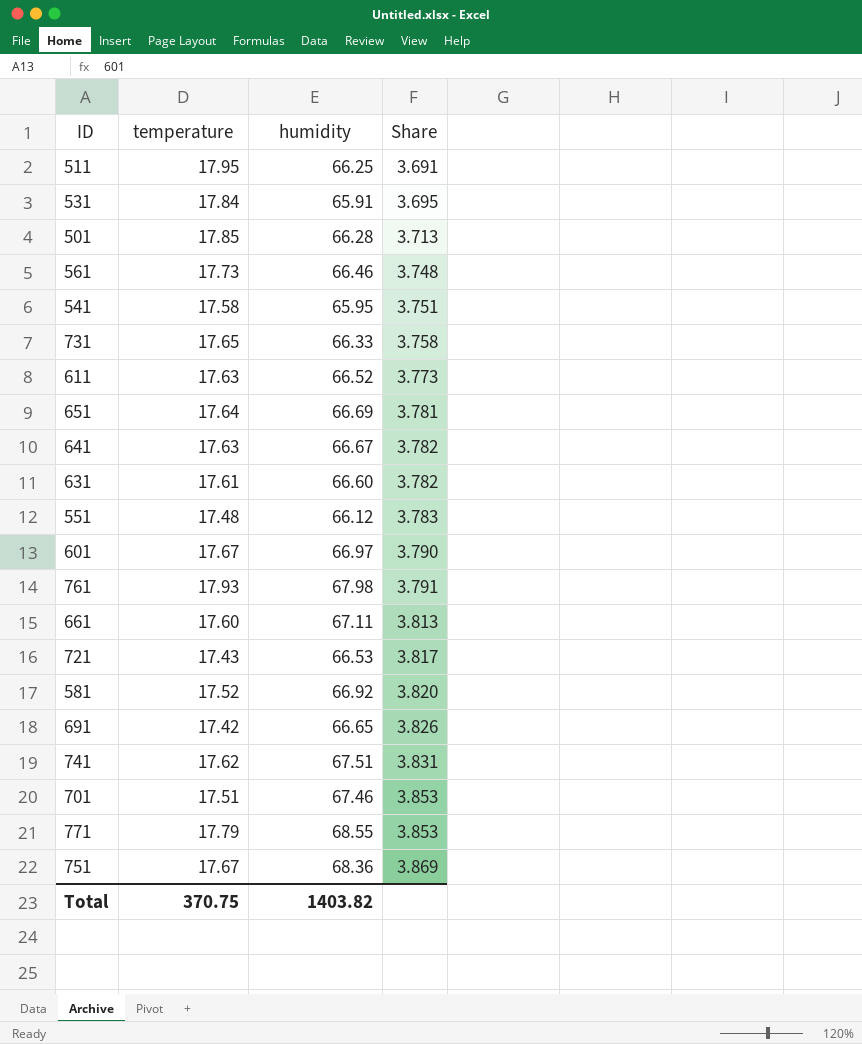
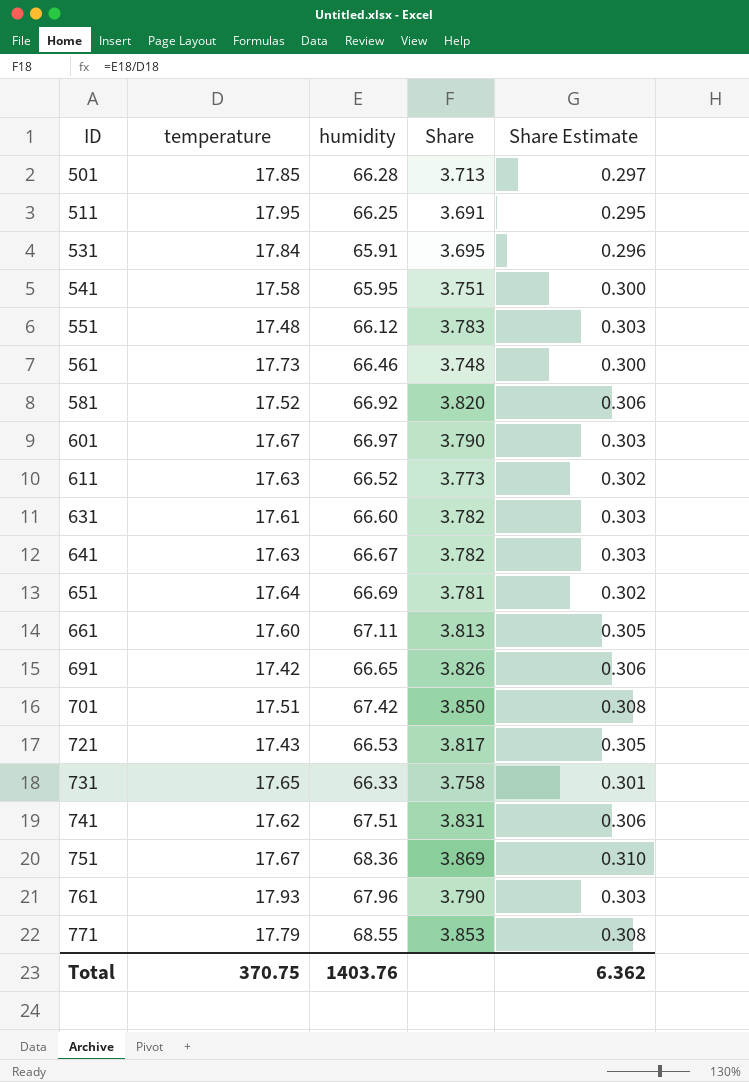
row order: Share ascending -> ID ascending
column Share Estimate | formula: none -> [Share] * 0.08
701 | humidity: 67.46 -> 67.42
701 | Share: 3.853 -> 3.850
761 | humidity: 67.98 -> 67.96
761 | Share: 3.791 -> 3.790
Total | humidity: 1403.82 -> 1403.76

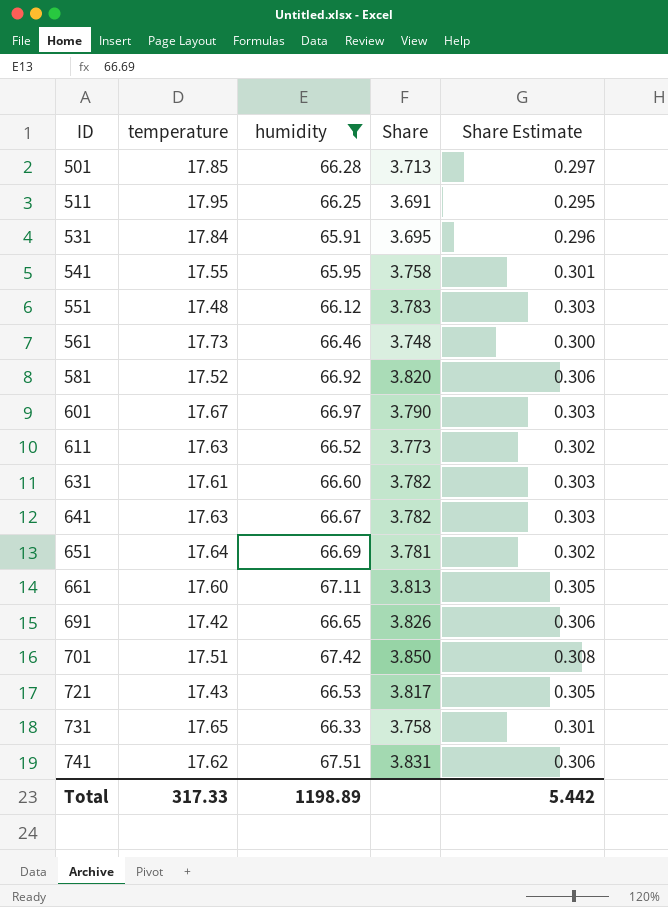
filter: none -> humidity <= 67.51
541 | temperature: 17.58 -> 17.55
541 | Share: 3.751 -> 3.758
541 | Share Estimate: 0.300 -> 0.301
Total | temperature: 370.75 -> 317.33
Total | humidity: 1403.76 -> 1198.89
Total | Share Estimate: 6.362 -> 5.442

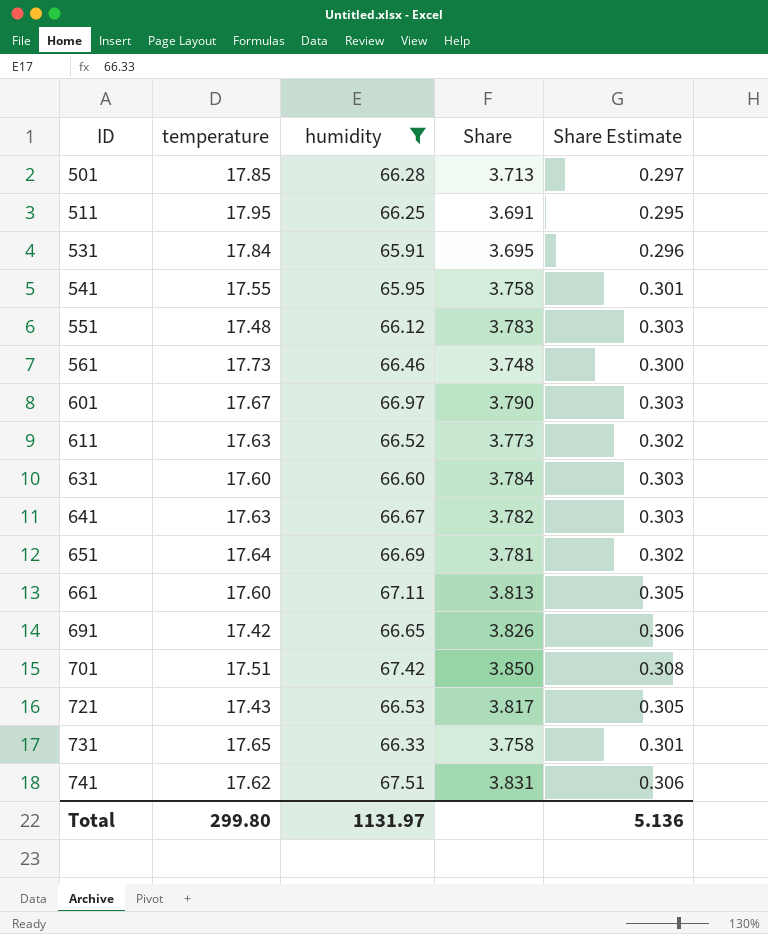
row 581: 17.52 | 66.92 | 3.820 | 0.306 -> none
631 | temperature: 17.61 -> 17.60
631 | Share: 3.782 -> 3.784
Total | temperature: 317.33 -> 299.80
Total | humidity: 1198.89 -> 1131.97
Total | Share Estimate: 5.442 -> 5.136

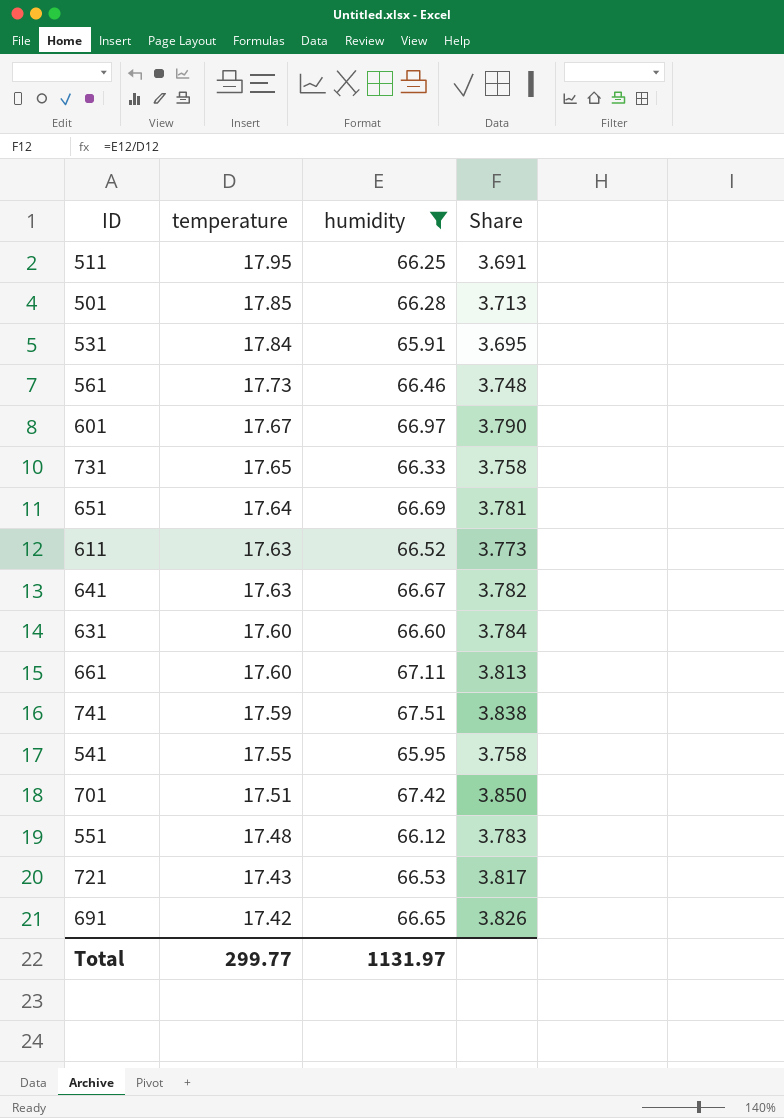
row order: ID ascending -> temperature descending
column Share Estimate | formula: [Share] * 0.08 -> none
741 | temperature: 17.62 -> 17.59
741 | Share: 3.831 -> 3.838
Total | temperature: 299.80 -> 299.77

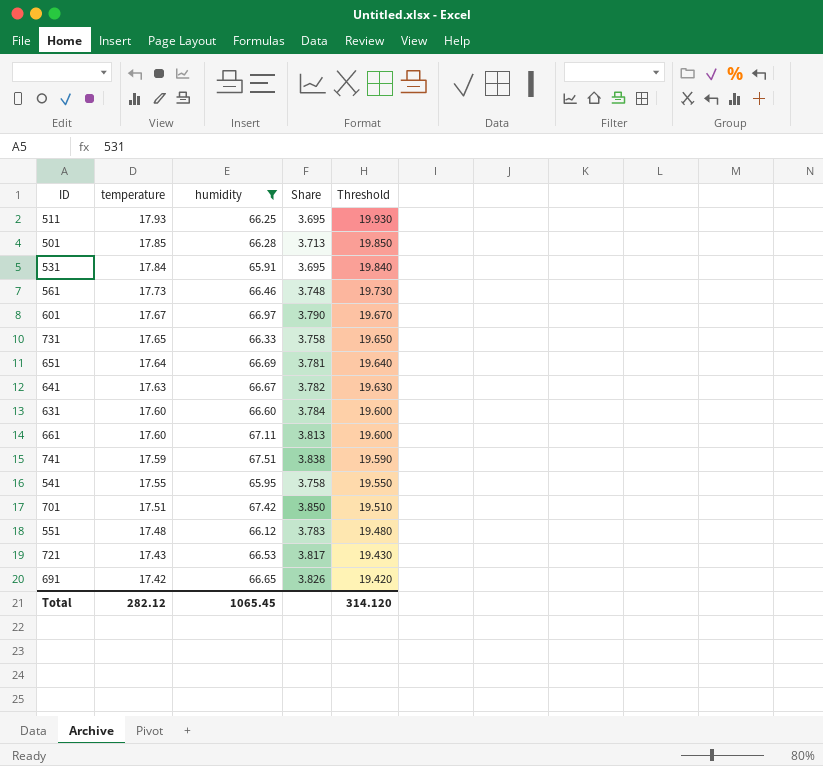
column Threshold | formula: none -> [temperature] + 2
row 611: 17.63 | 66.52 | 3.773 -> none
511 | temperature: 17.95 -> 17.93
511 | Share: 3.691 -> 3.695
Total | temperature: 299.77 -> 282.12
Total | humidity: 1131.97 -> 1065.45

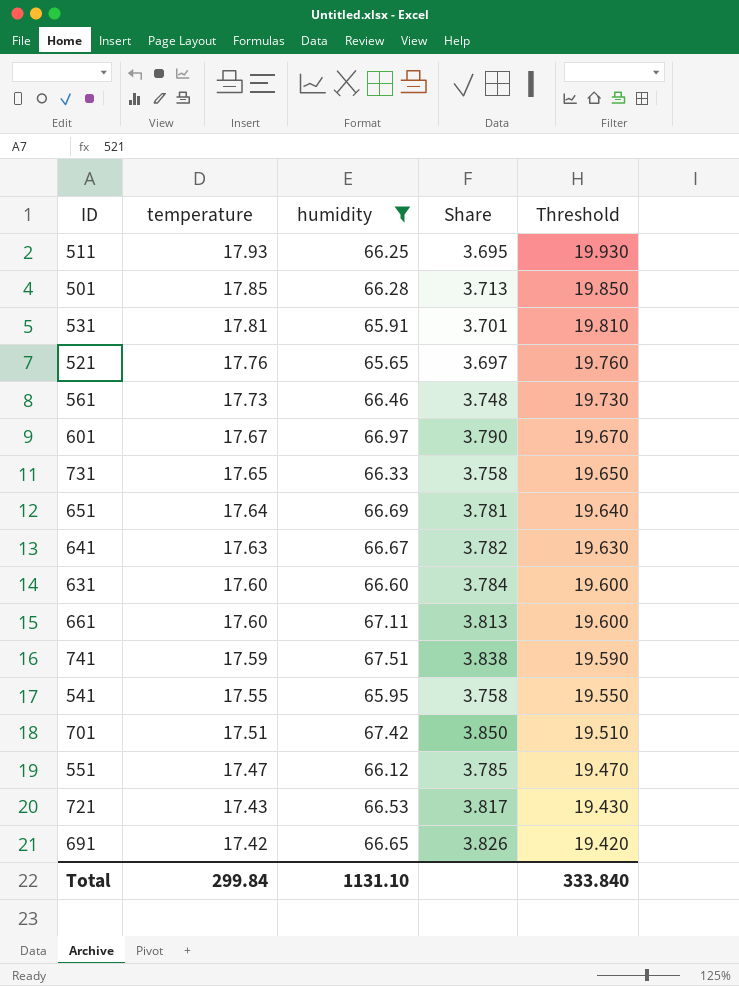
531 | temperature: 17.84 -> 17.81
531 | Share: 3.695 -> 3.701
531 | Threshold: 19.840 -> 19.810
row 521: none -> 17.76 | 65.65 | 3.697 | 19.760
551 | temperature: 17.48 -> 17.47
551 | Share: 3.783 -> 3.785
551 | Threshold: 19.480 -> 19.470
Total | temperature: 282.12 -> 299.84
Total | humidity: 1065.45 -> 1131.10
Total | Threshold: 314.120 -> 333.840

